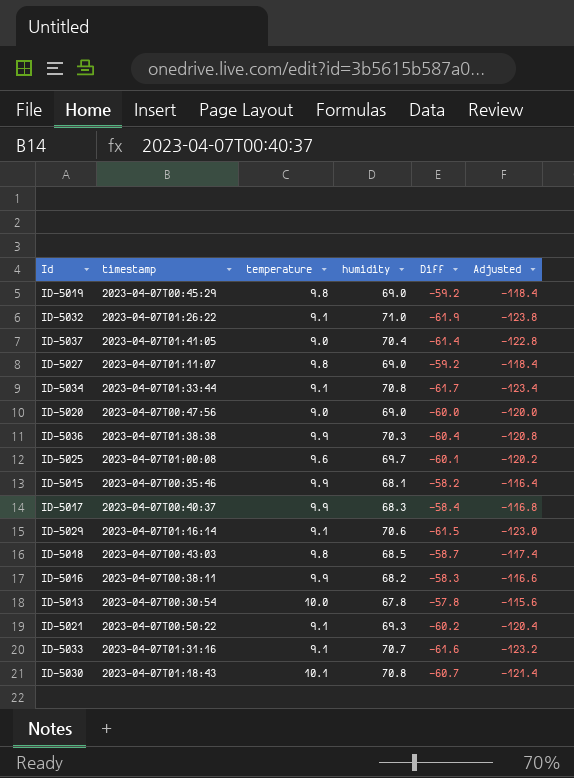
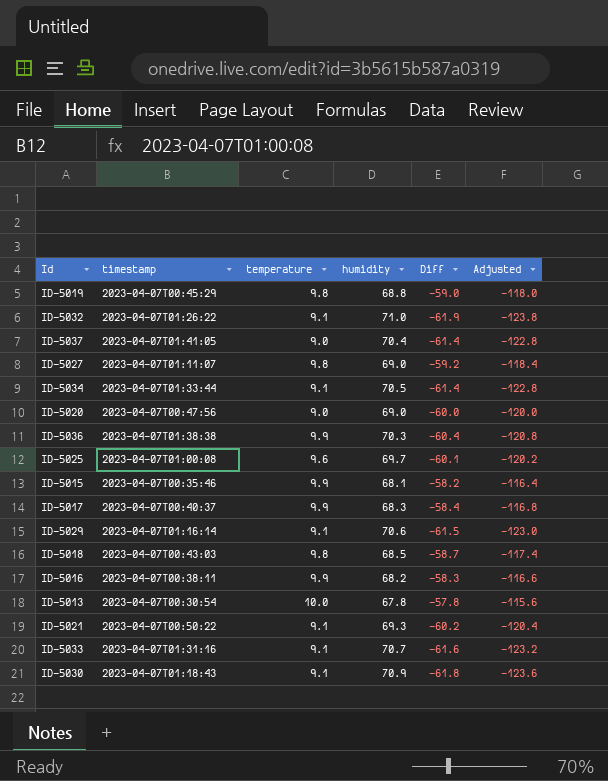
ID-5019 | humidity: 69.0 -> 68.8
ID-5019 | Diff: -59.2 -> -59.0
ID-5019 | Adjusted: -118.4 -> -118.0
ID-5034 | humidity: 70.8 -> 70.5
ID-5034 | Diff: -61.7 -> -61.4
ID-5034 | Adjusted: -123.4 -> -122.8
ID-5030 | temperature: 10.1 -> 9.1
ID-5030 | humidity: 70.8 -> 70.9
ID-5030 | Diff: -60.7 -> -61.8
ID-5030 | Adjusted: -121.4 -> -123.6

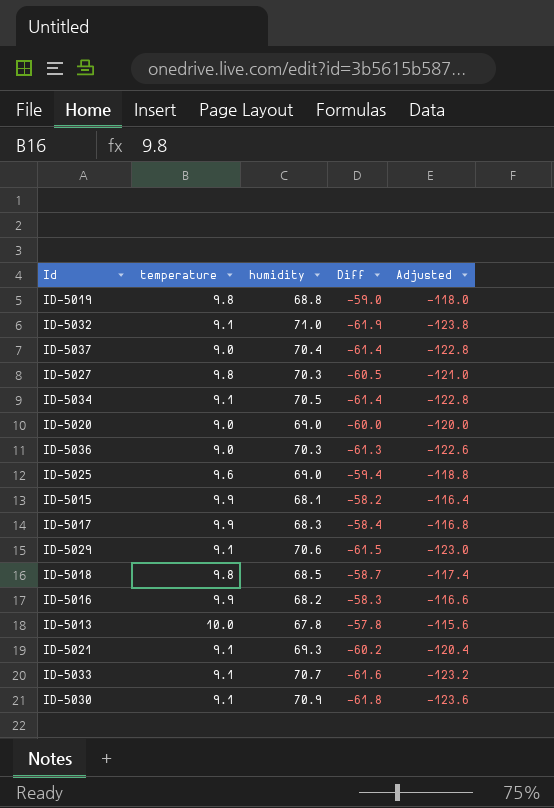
column timestamp | position: 2 -> none
ID-5027 | humidity: 69.0 -> 70.3
ID-5027 | Diff: -59.2 -> -60.5
ID-5027 | Adjusted: -118.4 -> -121.0
ID-5036 | temperature: 9.9 -> 9.0
ID-5036 | Diff: -60.4 -> -61.3
ID-5036 | Adjusted: -120.8 -> -122.6
ID-5025 | humidity: 69.7 -> 69.0
ID-5025 | Diff: -60.1 -> -59.4
ID-5025 | Adjusted: -120.2 -> -118.8

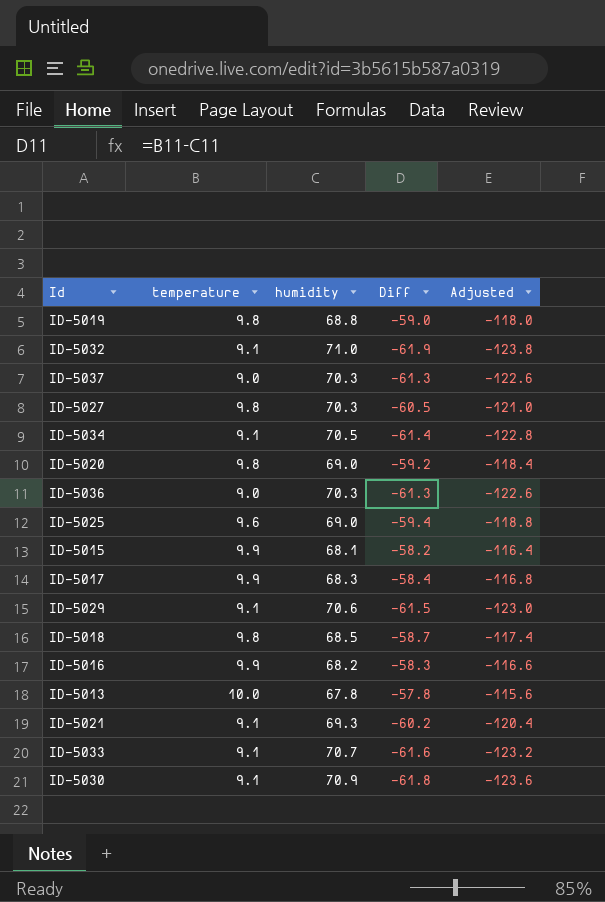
ID-5037 | humidity: 70.4 -> 70.3
ID-5037 | Diff: -61.4 -> -61.3
ID-5037 | Adjusted: -122.8 -> -122.6
ID-5020 | temperature: 9.0 -> 9.8
ID-5020 | Diff: -60.0 -> -59.2
ID-5020 | Adjusted: -120.0 -> -118.4

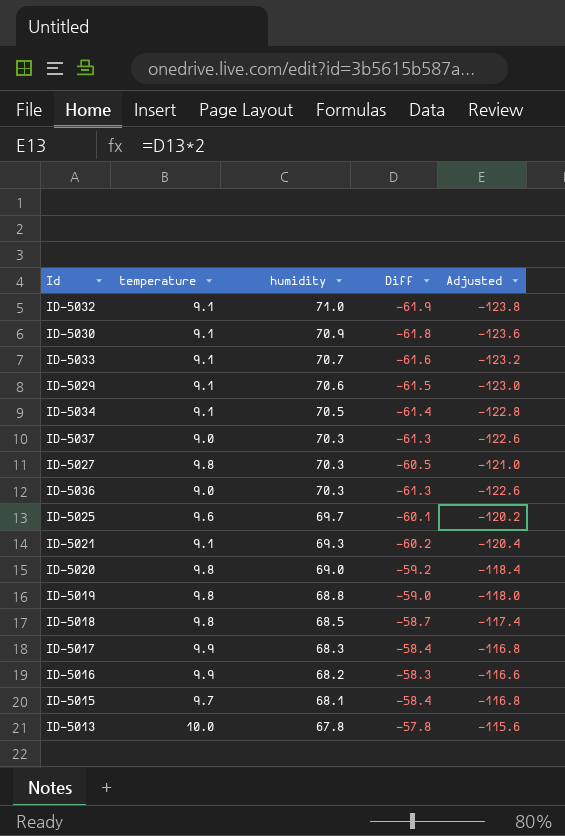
row order: none -> humidity descending
ID-5025 | humidity: 69.0 -> 69.7
ID-5025 | Diff: -59.4 -> -60.1
ID-5025 | Adjusted: -118.8 -> -120.2
ID-5015 | temperature: 9.9 -> 9.7
ID-5015 | Diff: -58.2 -> -58.4
ID-5015 | Adjusted: -116.4 -> -116.8

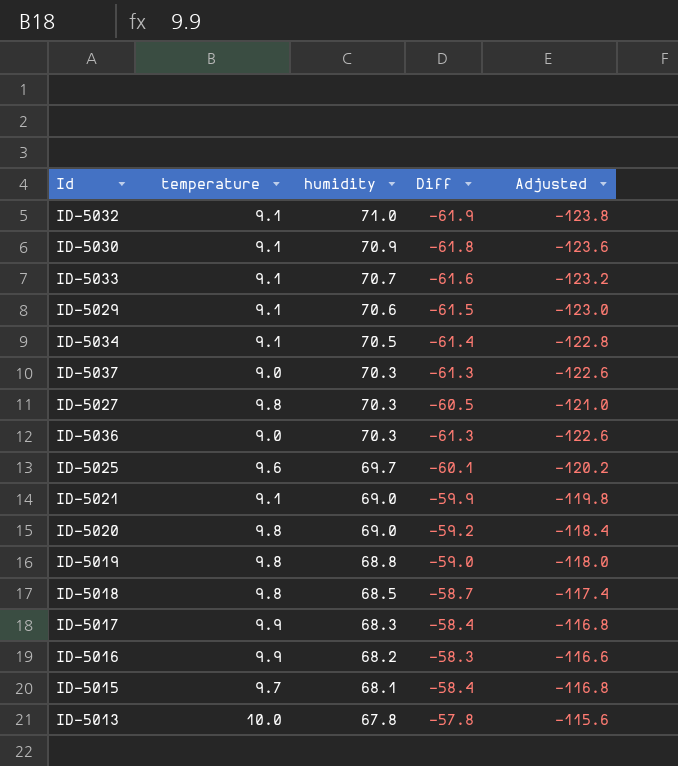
ID-5021 | humidity: 69.3 -> 69.0
ID-5021 | Diff: -60.2 -> -59.9
ID-5021 | Adjusted: -120.4 -> -119.8

